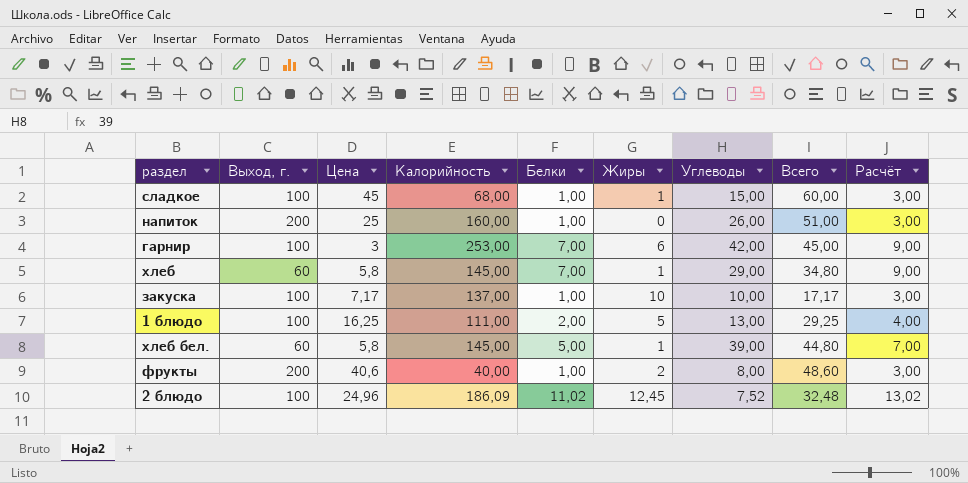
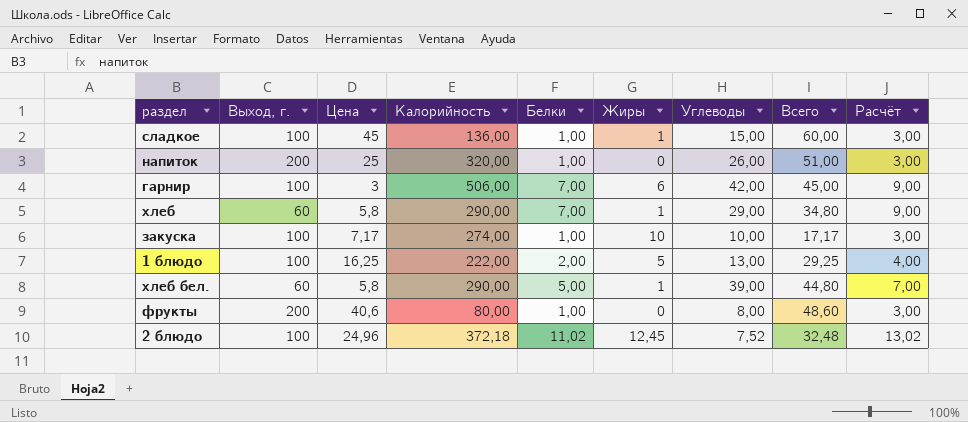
сладкое | Калорийность: 68,00 -> 136,00
напиток | Калорийность: 160,00 -> 320,00
гарнир | Калорийность: 253,00 -> 506,00
хлеб | Калорийность: 145,00 -> 290,00
закуска | Калорийность: 137,00 -> 274,00
1 блюдо | Калорийность: 111,00 -> 222,00
хлеб бел. | Калорийность: 145,00 -> 290,00
фрукты | Калорийность: 40,00 -> 80,00
фрукты | Жиры: 2 -> 0
2 блюдо | Калорийность: 186,09 -> 372,18

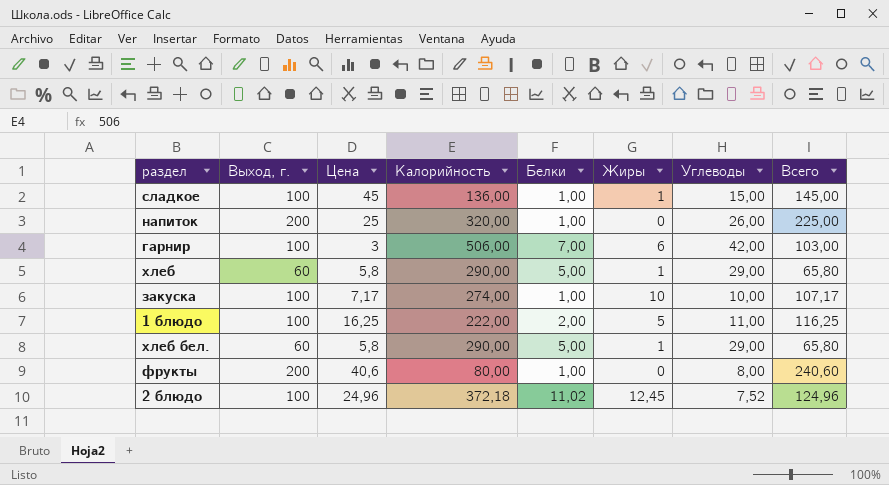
column Расчёт | formula: [Белки] + 2 -> none
column Всего | formula: [Цена] + [Углеводы] -> [Выход, г.] + [Цена]
хлеб | Белки: 7,00 -> 5,00
1 блюдо | Углеводы: 13,00 -> 11,00
хлеб бел. | Углеводы: 39,00 -> 29,00

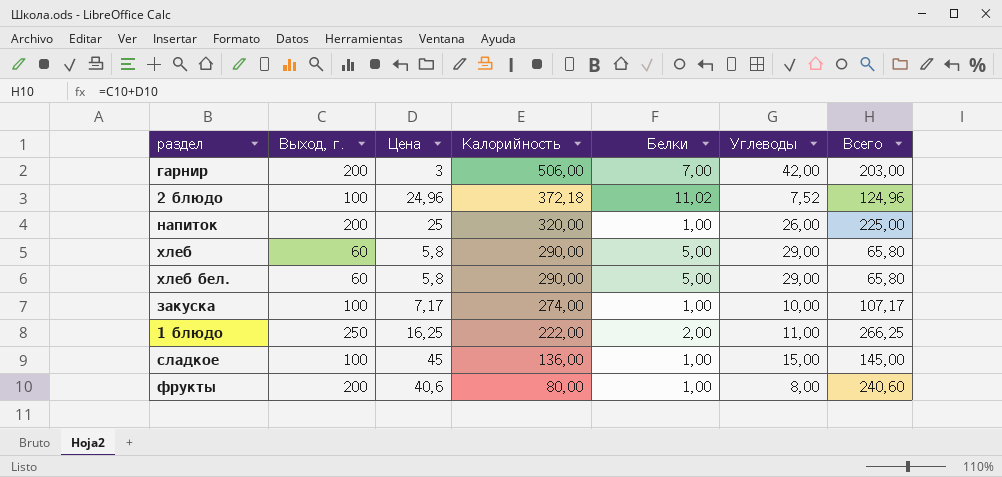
row order: none -> Калорийность descending
column Жиры | position: 6 -> none
гарнир | Выход, г.: 100 -> 200
гарнир | Всего: 103,00 -> 203,00
1 блюдо | Выход, г.: 100 -> 250
1 блюдо | Всего: 116,25 -> 266,25

